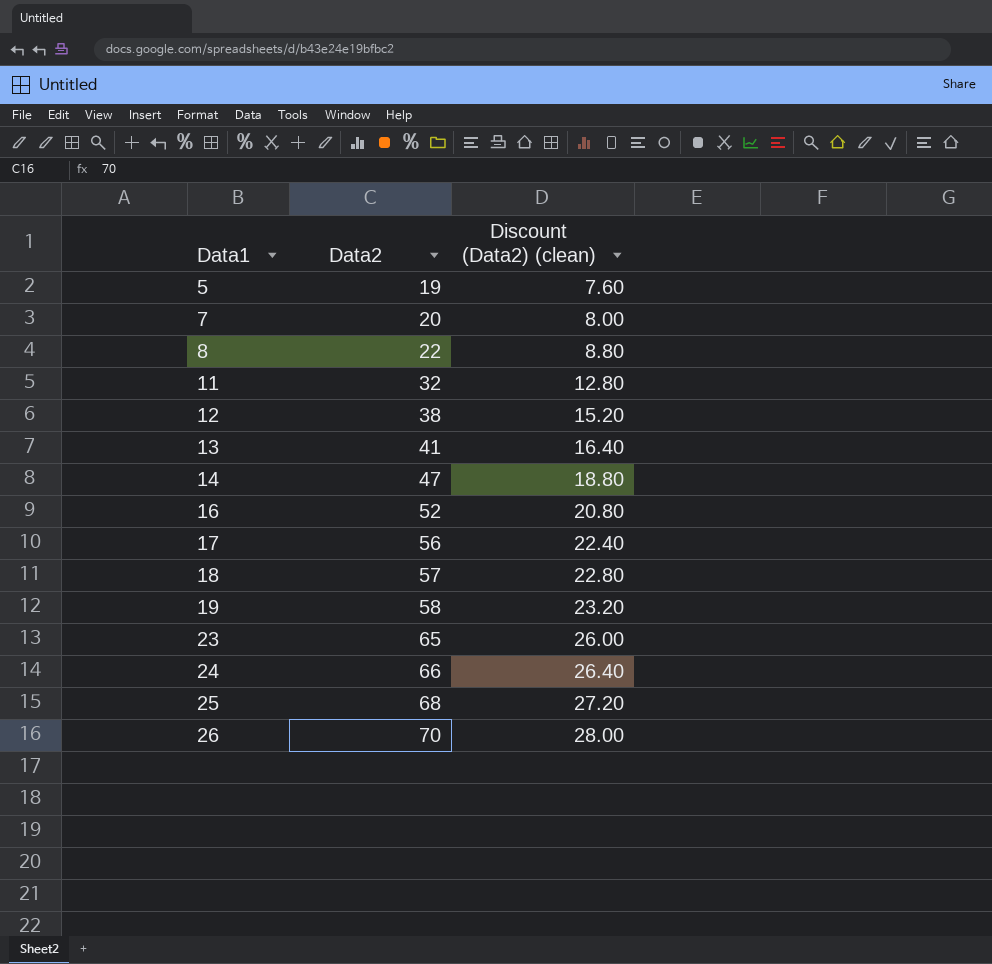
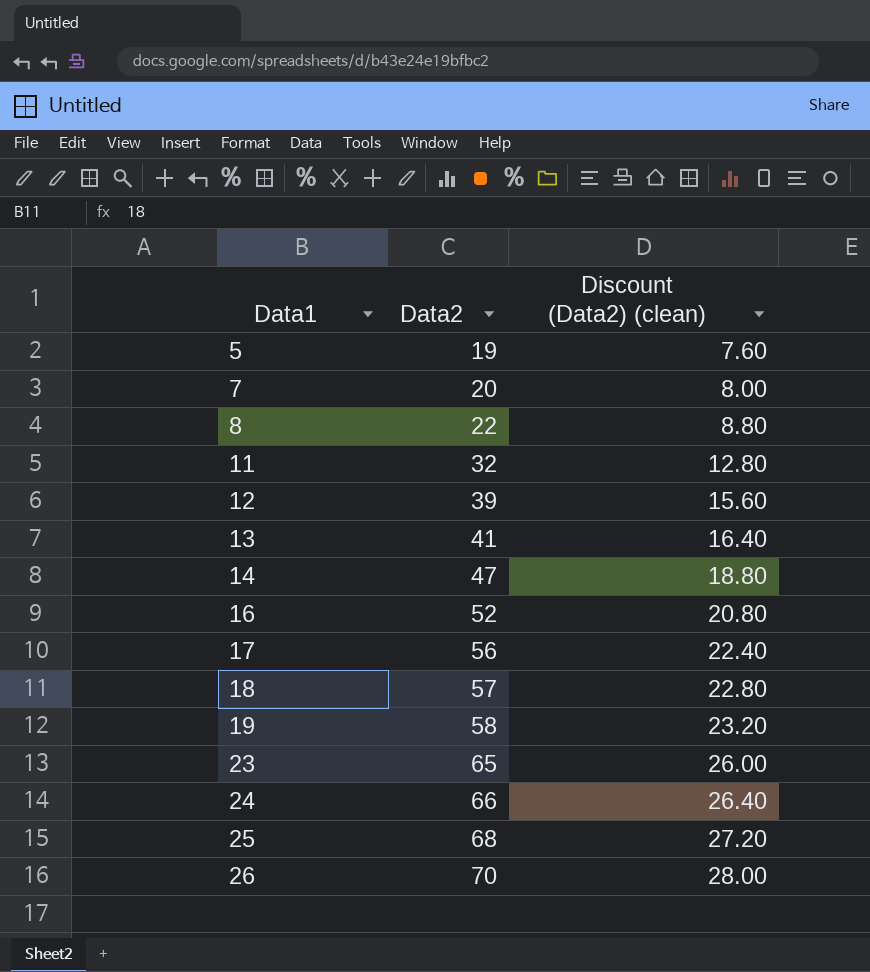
12 | Data2: 38 -> 39
12 | Discount (Data2) (clean): 15.20 -> 15.60

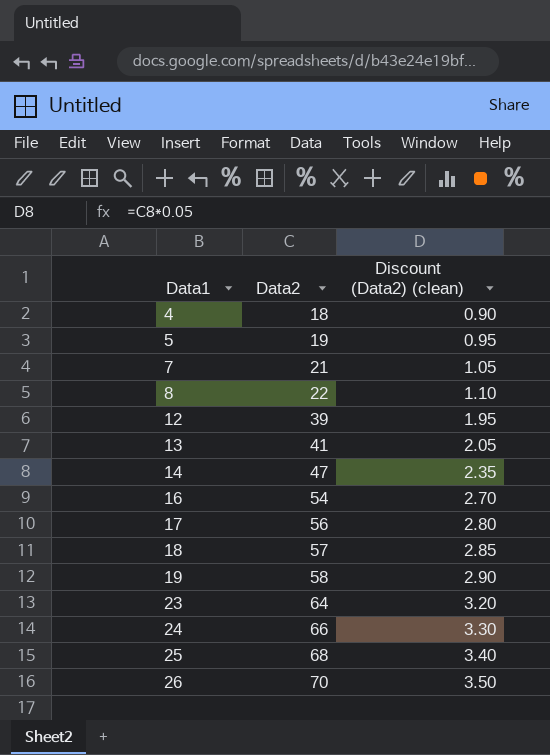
column Discount (Data2) (clean) | formula: [Data2] * 0.4 -> [Data2] * 0.05
row 11: 32 | 12.80 -> none
row 4: none -> 18 | 0.90
7 | Data2: 20 -> 21
16 | Data2: 52 -> 54
23 | Data2: 65 -> 64

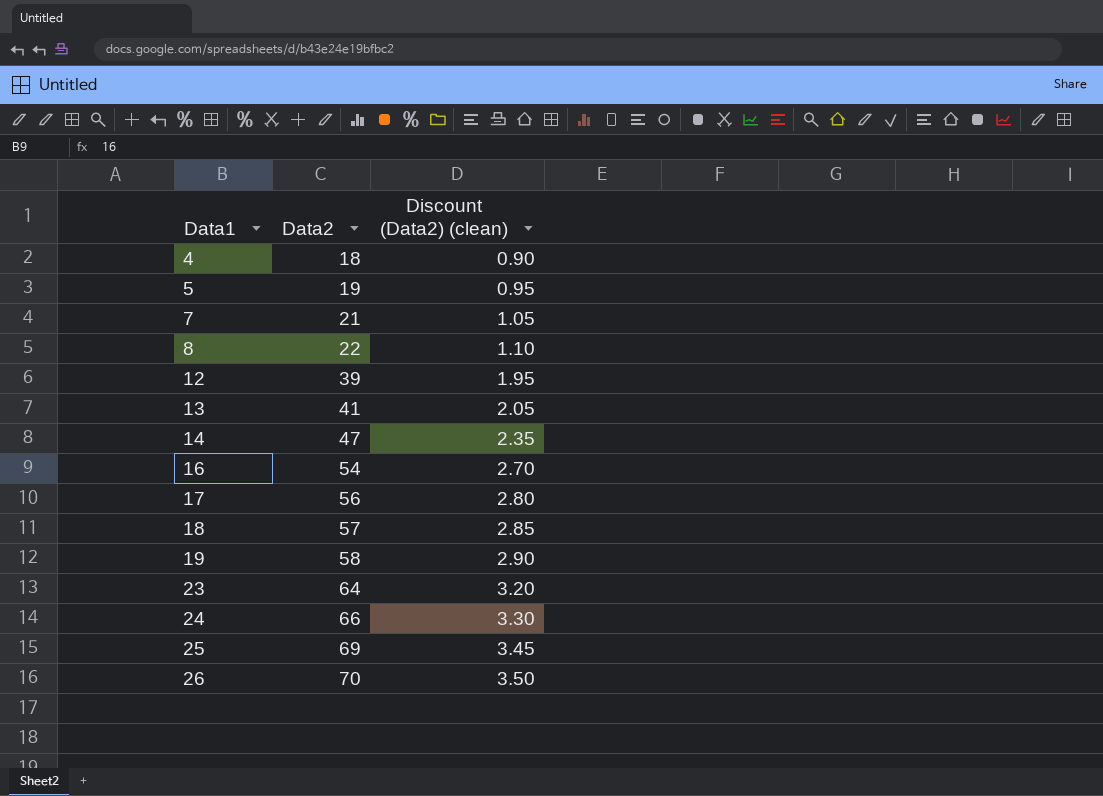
25 | Data2: 68 -> 69
25 | Discount (Data2) (clean): 3.40 -> 3.45

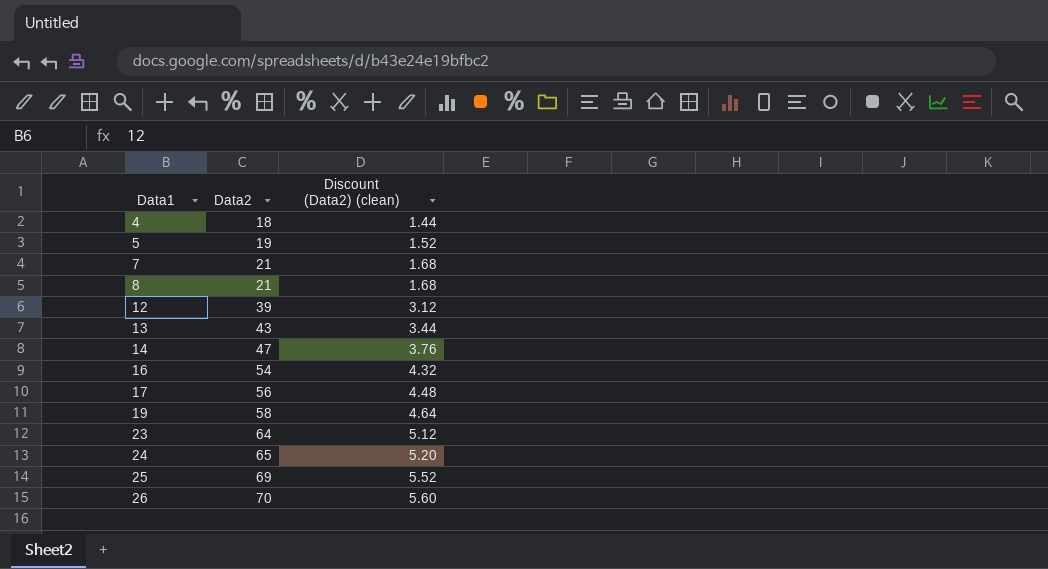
column Discount (Data2) (clean) | formula: [Data2] * 0.05 -> [Data2] * 0.08
row 18: 57 | 2.85 -> none
8 | Data2: 22 -> 21
13 | Data2: 41 -> 43
24 | Data2: 66 -> 65

